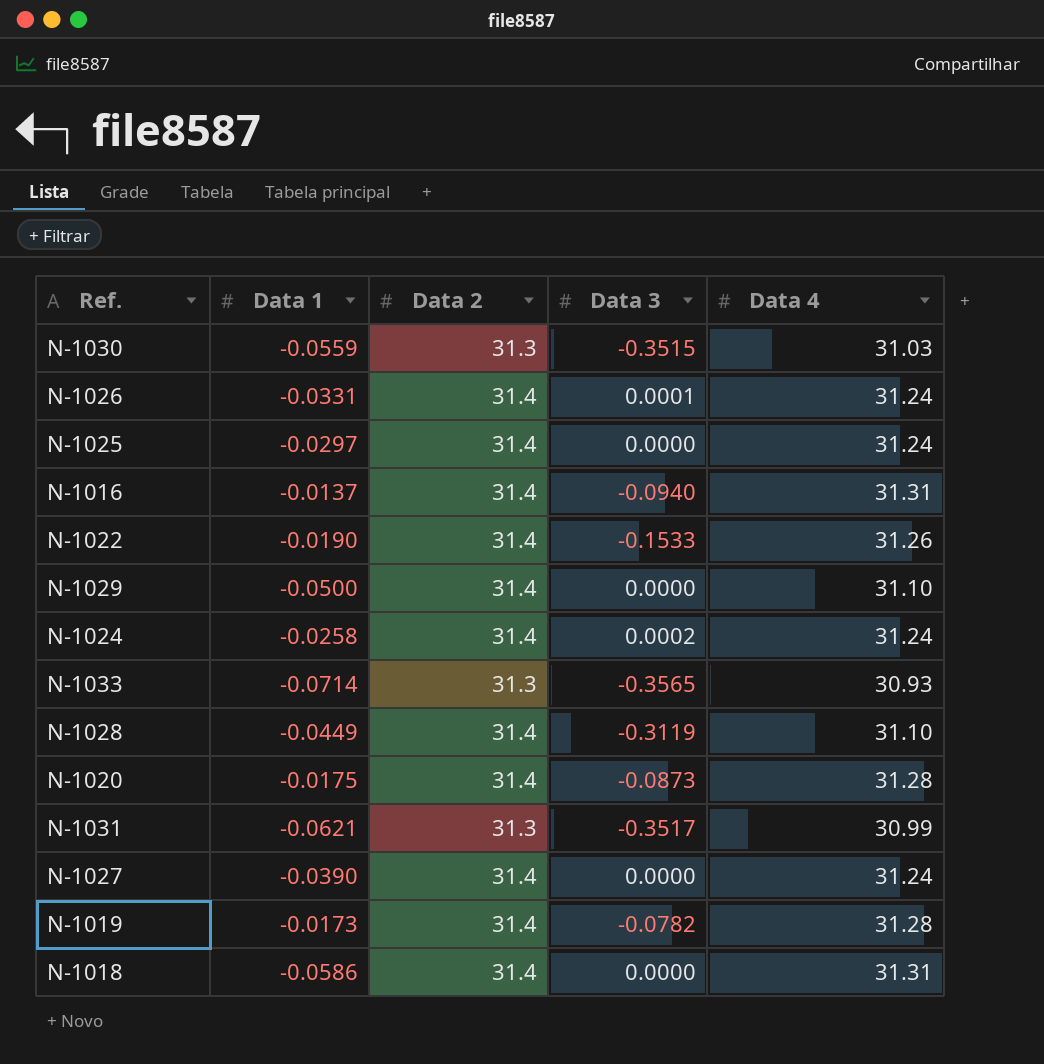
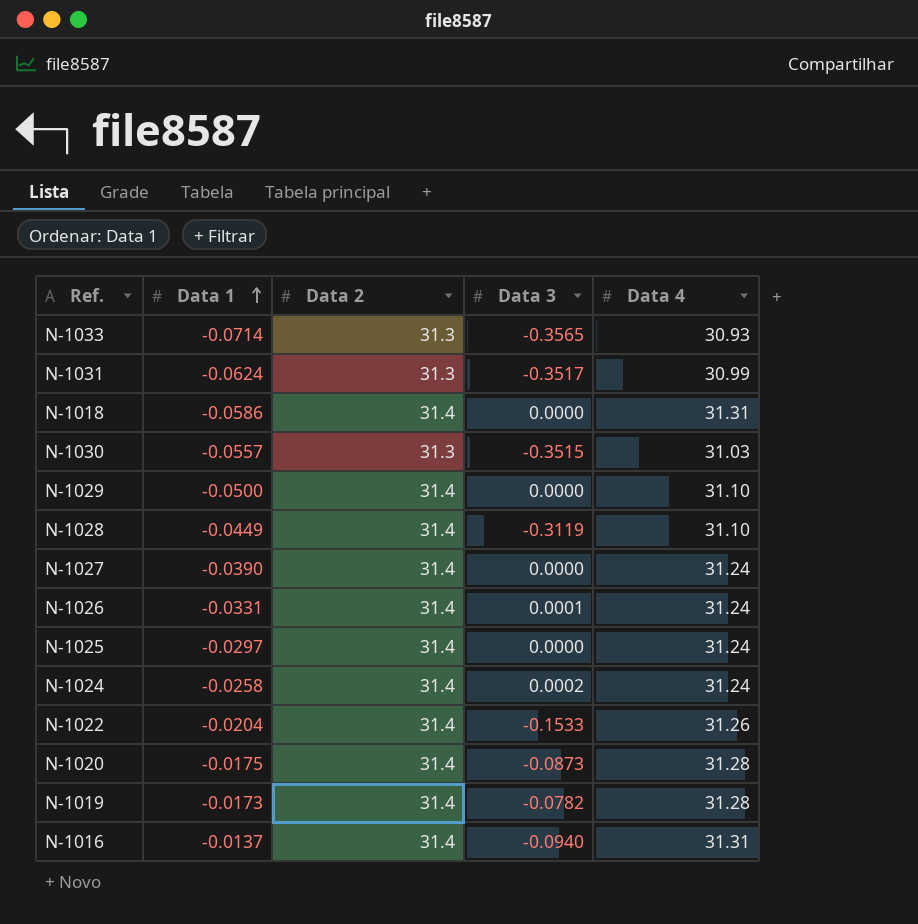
row order: none -> Data 1 ascending
N-1031 | Data 1: -0.0621 -> -0.0624
N-1030 | Data 1: -0.0559 -> -0.0557
N-1022 | Data 1: -0.0190 -> -0.0204

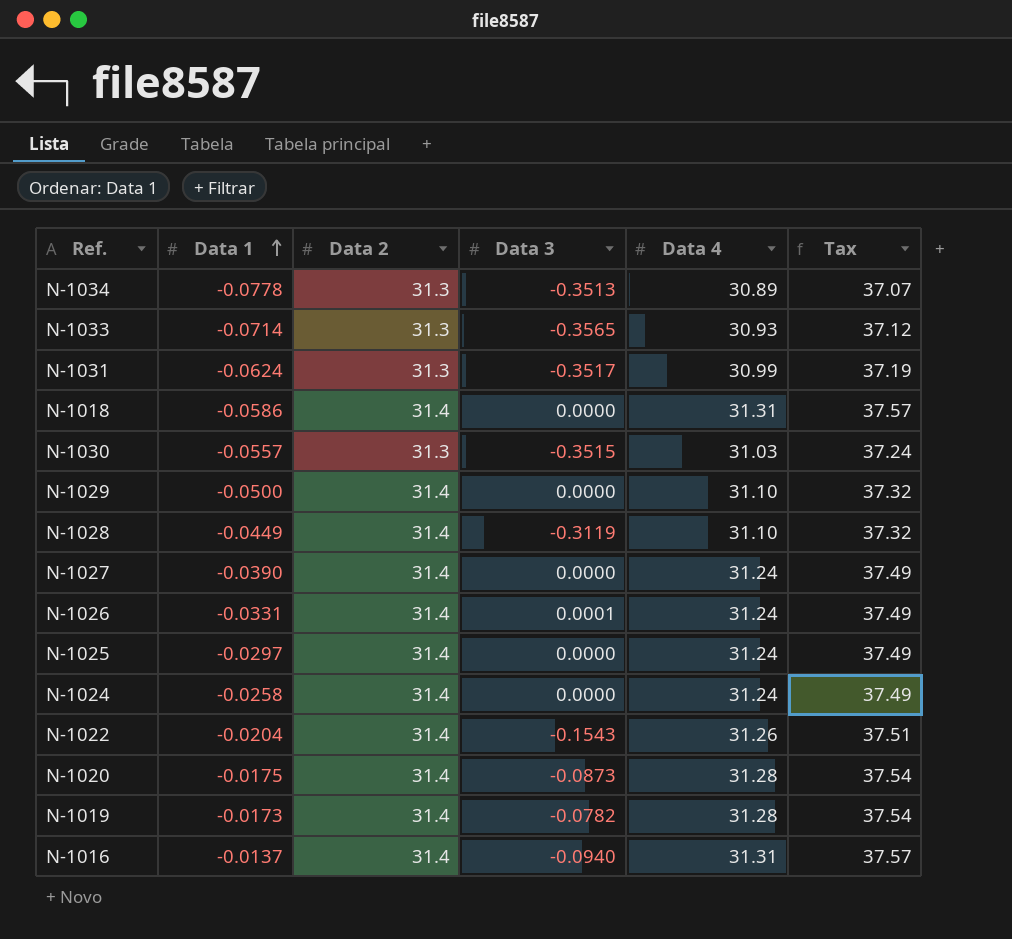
column Tax | formula: none -> [Data 4] * 1.2
row N-1034: none -> -0.0778 | 31.3 | -0.3513 | 30.89 | 37.07
N-1024 | Data 3: 0.0002 -> 0.0000
N-1022 | Data 3: -0.1533 -> -0.1543

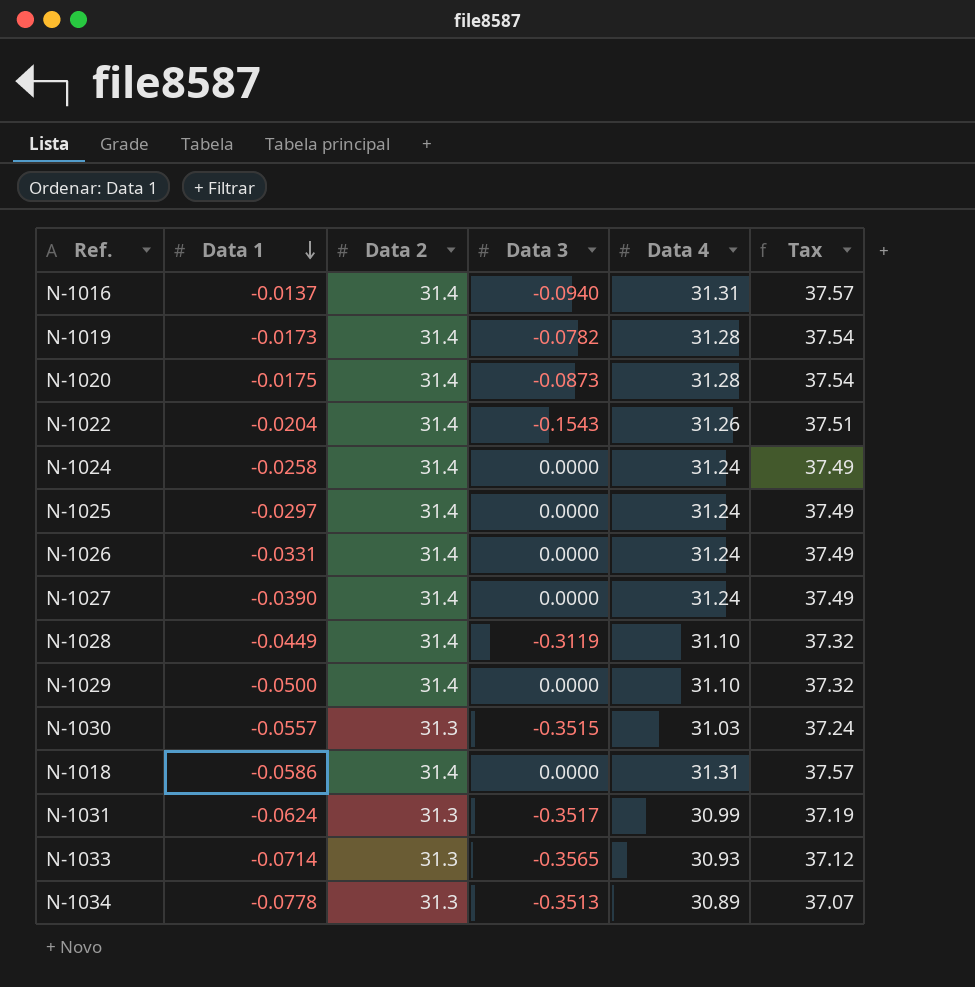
row order: Data 1 ascending -> Data 1 descending
N-1026 | Data 3: 0.0001 -> 0.0000

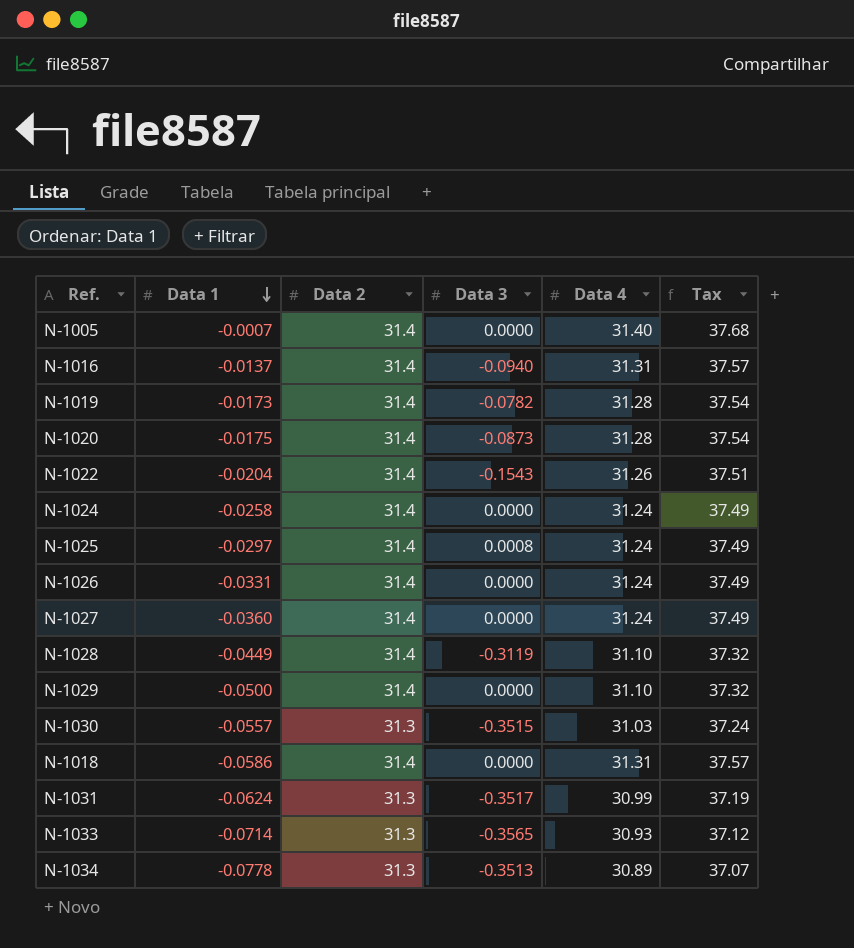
row N-1005: none -> -0.0007 | 31.4 | 0.0000 | 31.40 | 37.68
N-1025 | Data 3: 0.0000 -> 0.0008
N-1027 | Data 1: -0.0390 -> -0.0360

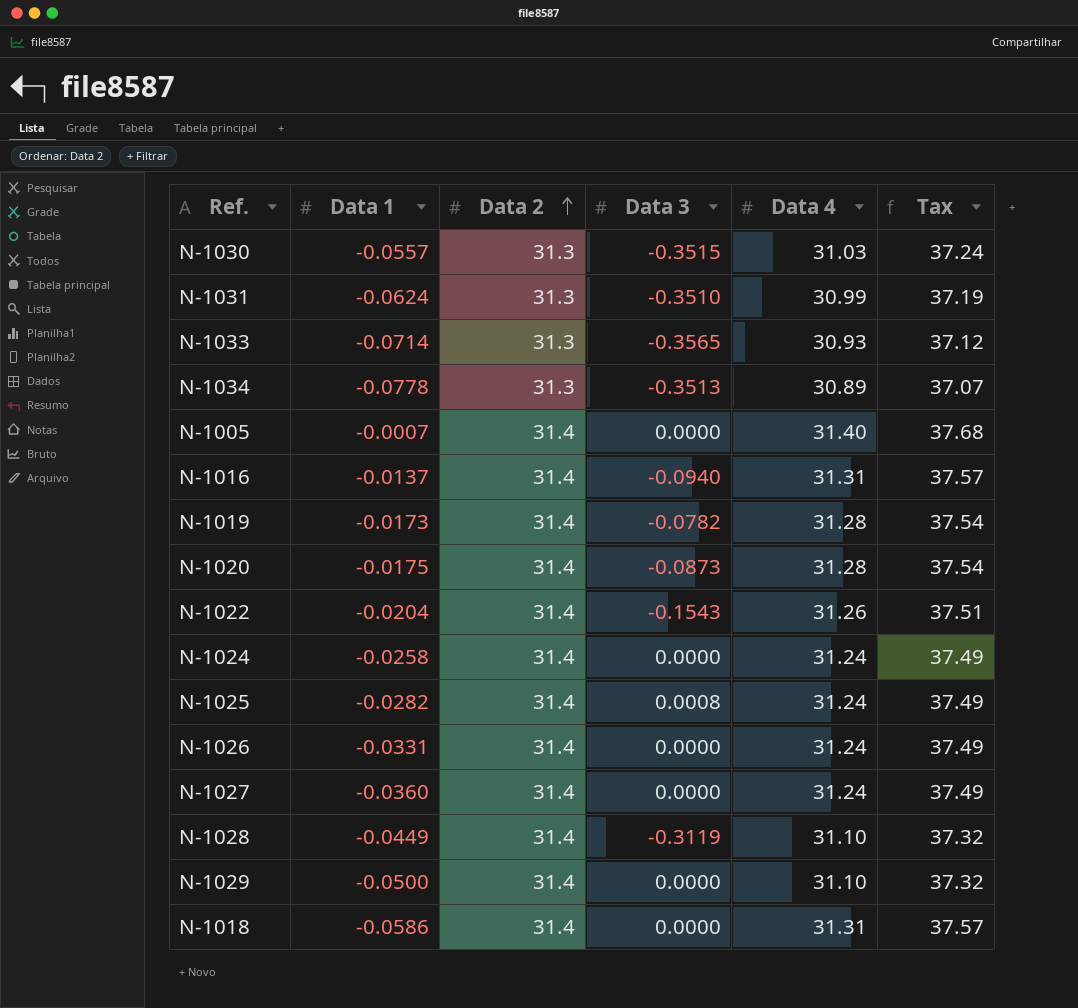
row order: Data 1 descending -> Data 2 ascending
N-1031 | Data 3: -0.3517 -> -0.3510
N-1025 | Data 1: -0.0297 -> -0.0282

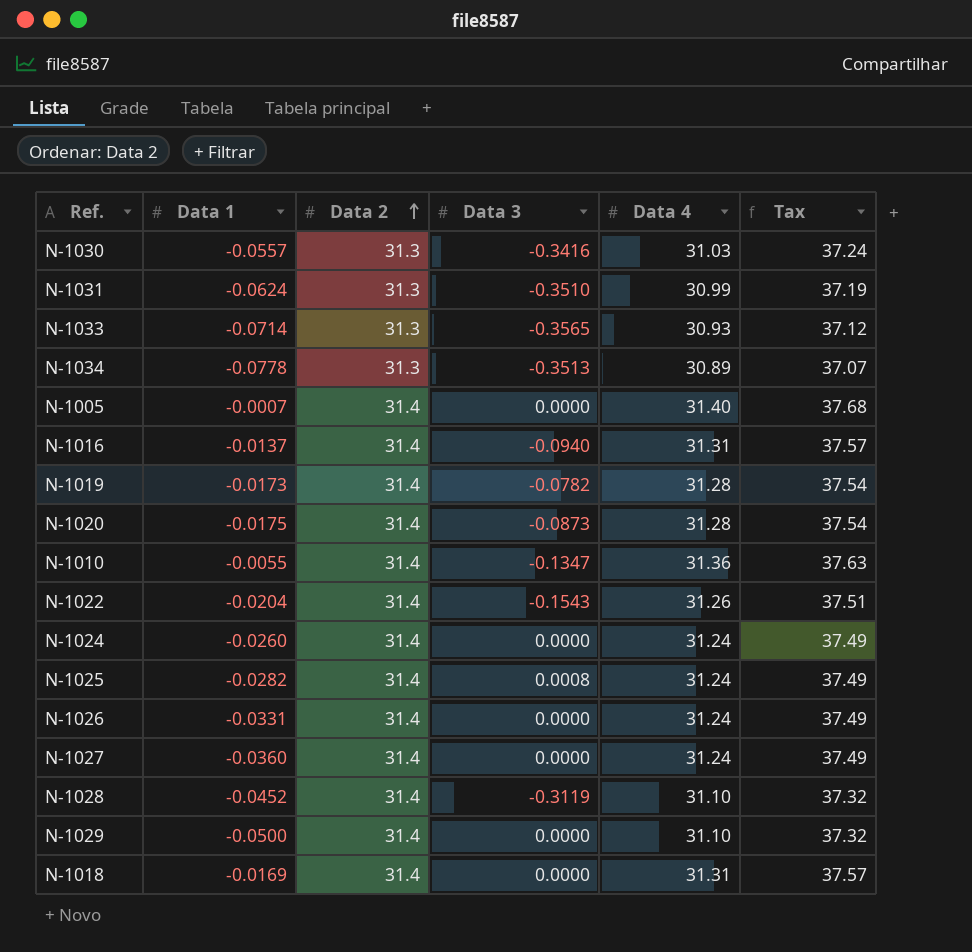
N-1030 | Data 3: -0.3515 -> -0.3416
row N-1010: none -> -0.0055 | 31.4 | -0.1347 | 31.36 | 37.63
N-1024 | Data 1: -0.0258 -> -0.0260
N-1028 | Data 1: -0.0449 -> -0.0452
N-1018 | Data 1: -0.0586 -> -0.0169

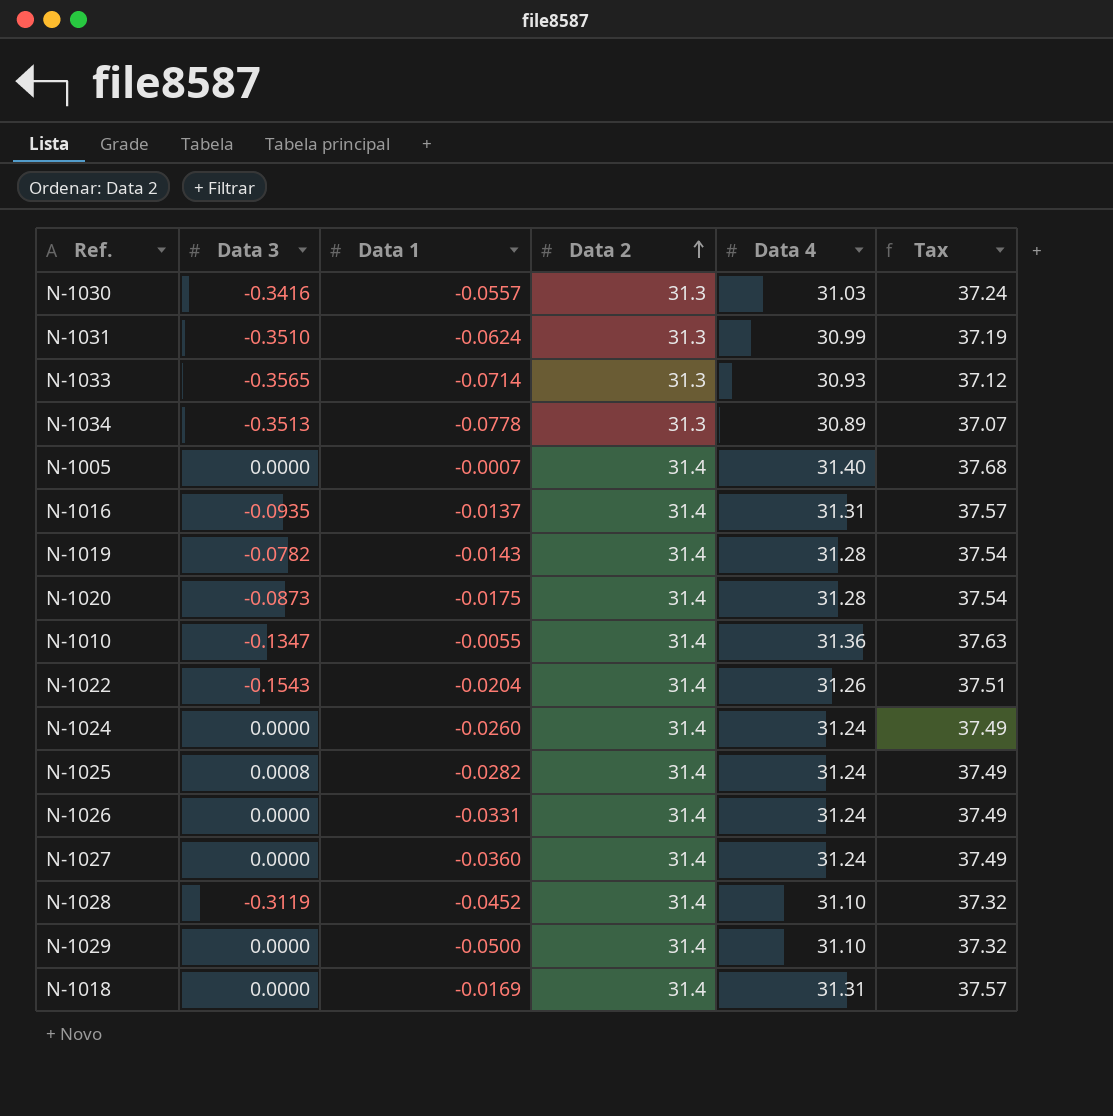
column Data 3 | position: 4 -> 2
N-1016 | Data 3: -0.0940 -> -0.0935
N-1019 | Data 1: -0.0173 -> -0.0143

